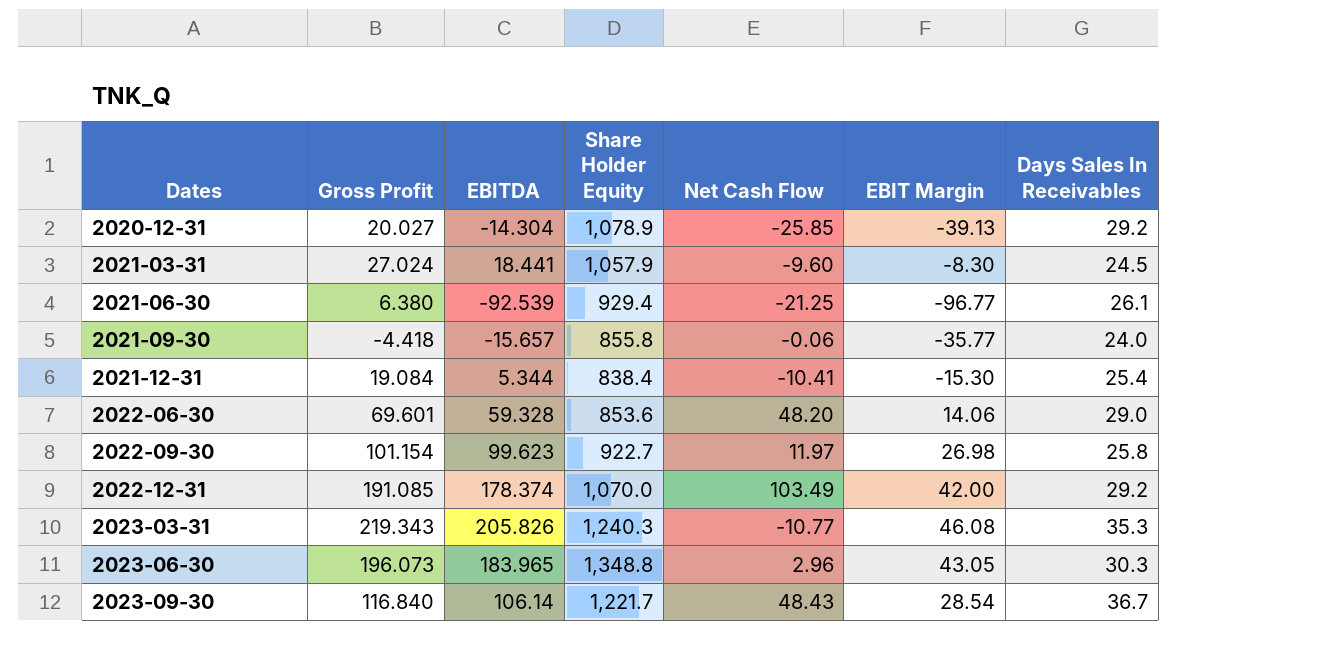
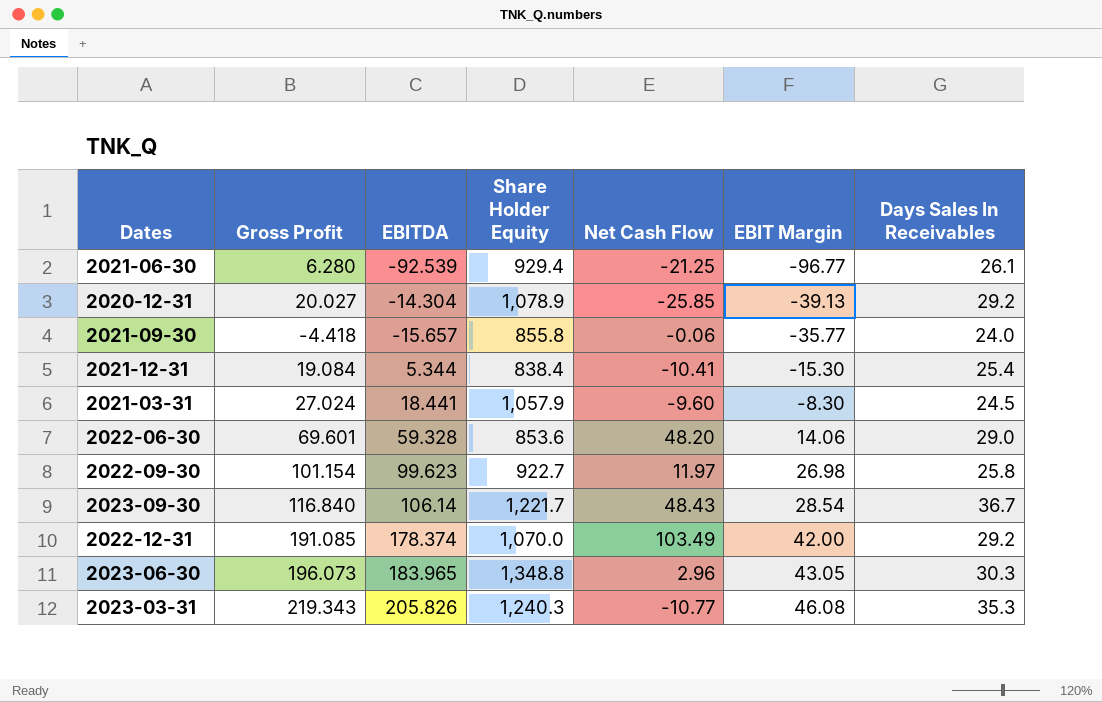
row order: Dates ascending -> EBIT Margin ascending
2021-06-30 | Gross Profit: 6.380 -> 6.280

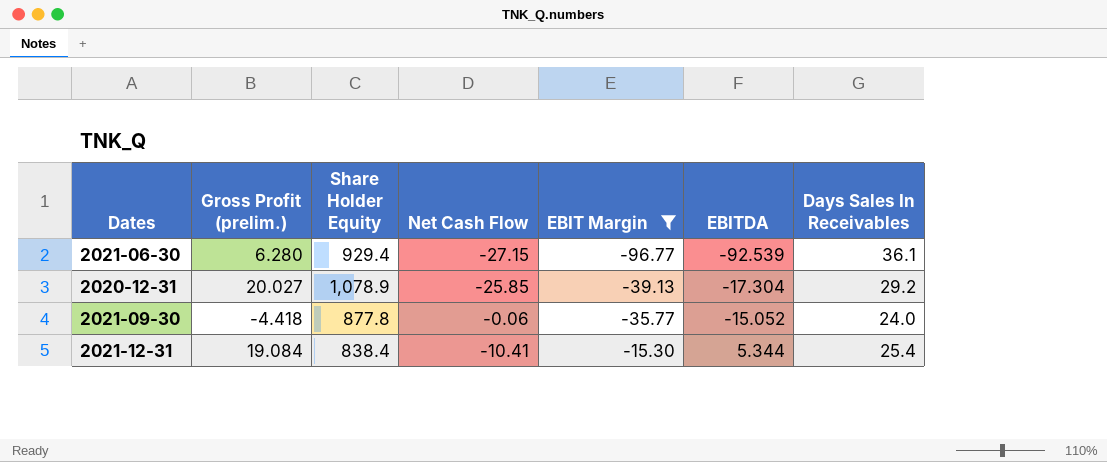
filter: none -> EBIT Margin <= -15.30
column name: Gross Profit -> Gross Profit (prelim.)
column EBITDA | position: 3 -> 6
2021-06-30 | Net Cash Flow: -21.25 -> -27.15
2021-06-30 | Days Sales In Receivables: 26.1 -> 36.1
2020-12-31 | EBITDA: -14.304 -> -17.304
2021-09-30 | Share Holder Equity: 855.8 -> 877.8
2021-09-30 | EBITDA: -15.657 -> -15.052

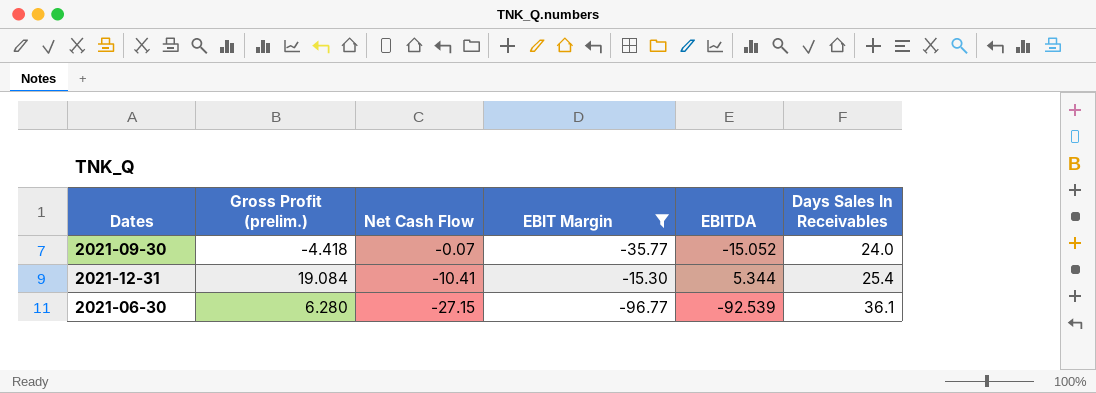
row order: EBIT Margin ascending -> Net Cash Flow descending
column Share Holder Equity | position: 3 -> none
row 2020-12-31: 20.027 | 1,078.9 | -25.85 | -39.13 | -17.304 | 29.2 -> none
2021-09-30 | Net Cash Flow: -0.06 -> -0.07

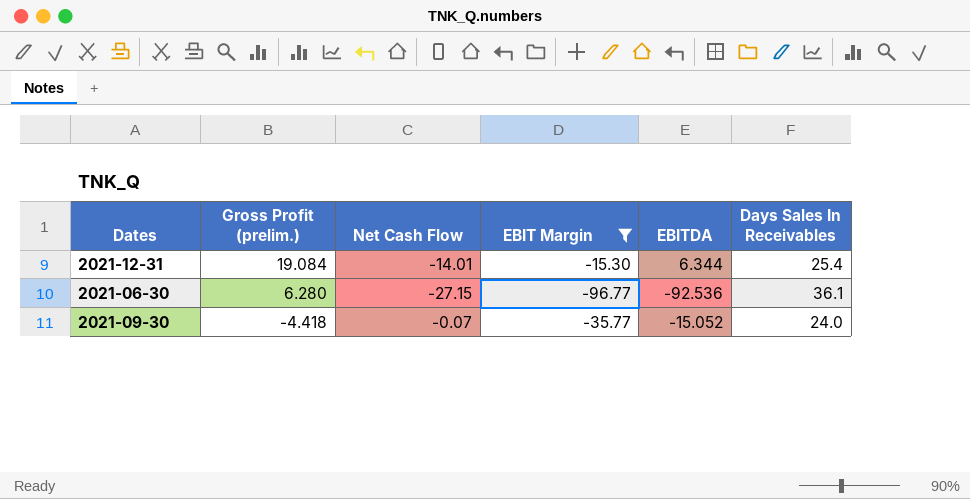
row order: Net Cash Flow descending -> Gross Profit (prelim.) descending
2021-12-31 | Net Cash Flow: -10.41 -> -14.01
2021-12-31 | EBITDA: 5.344 -> 6.344
2021-06-30 | EBITDA: -92.539 -> -92.536

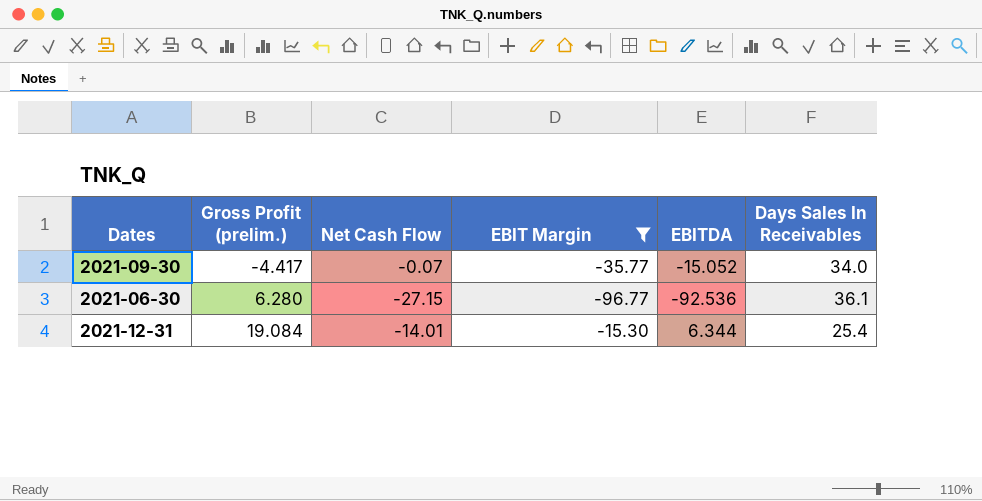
row order: Gross Profit (prelim.) descending -> Gross Profit (prelim.) ascending
2021-09-30 | Gross Profit (prelim.): -4.418 -> -4.417
2021-09-30 | Days Sales In Receivables: 24.0 -> 34.0

